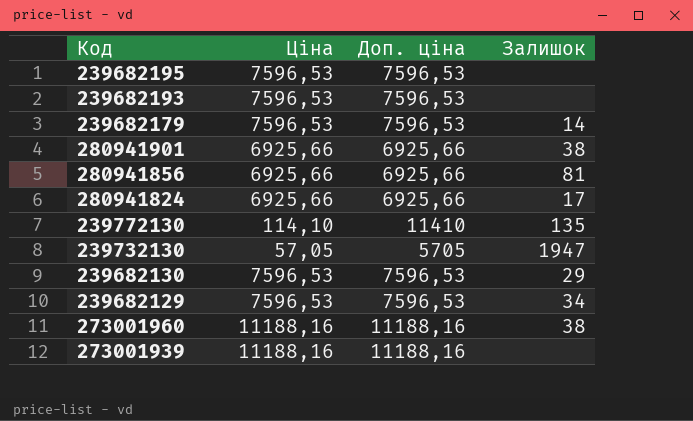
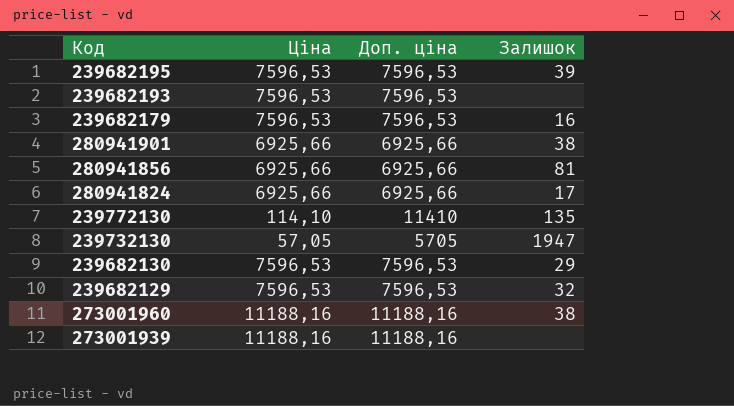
239682195 | Залишок: none -> 39
239682179 | Залишок: 14 -> 16
239682129 | Залишок: 34 -> 32

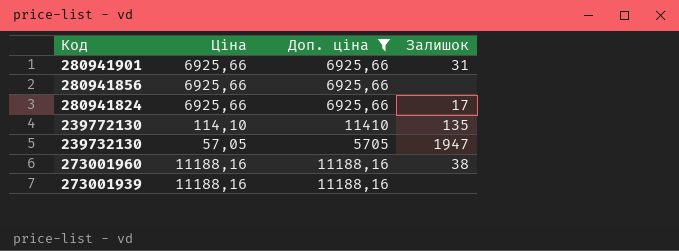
filter: none -> Доп. ціна != 7596,53
280941901 | Залишок: 38 -> 31
280941856 | Залишок: 81 -> none

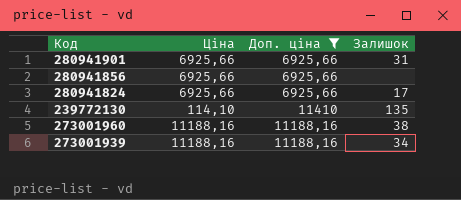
row 239732130: 57,05 | 5705 | 1947 -> none
273001939 | Залишок: none -> 34

